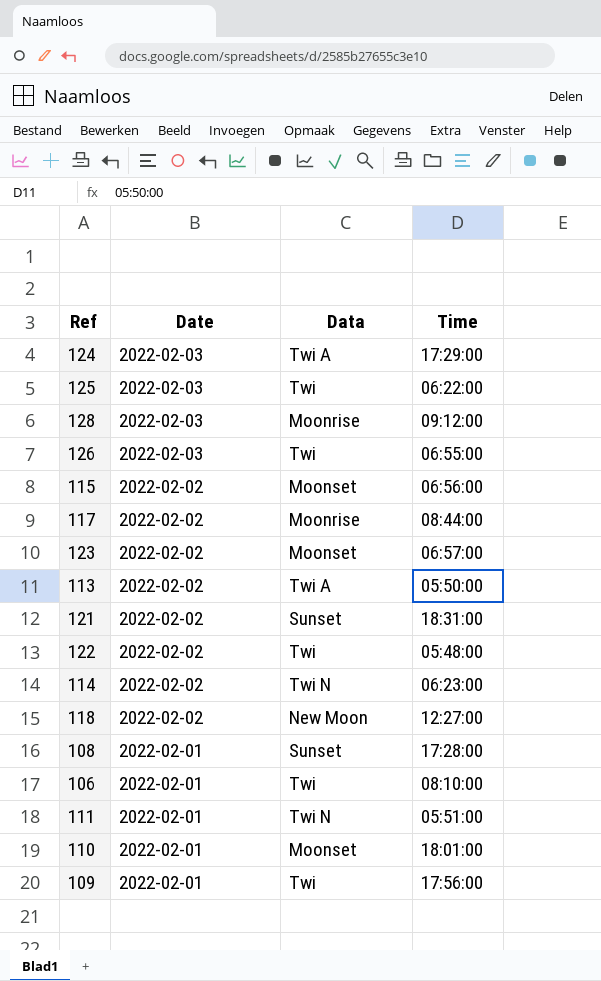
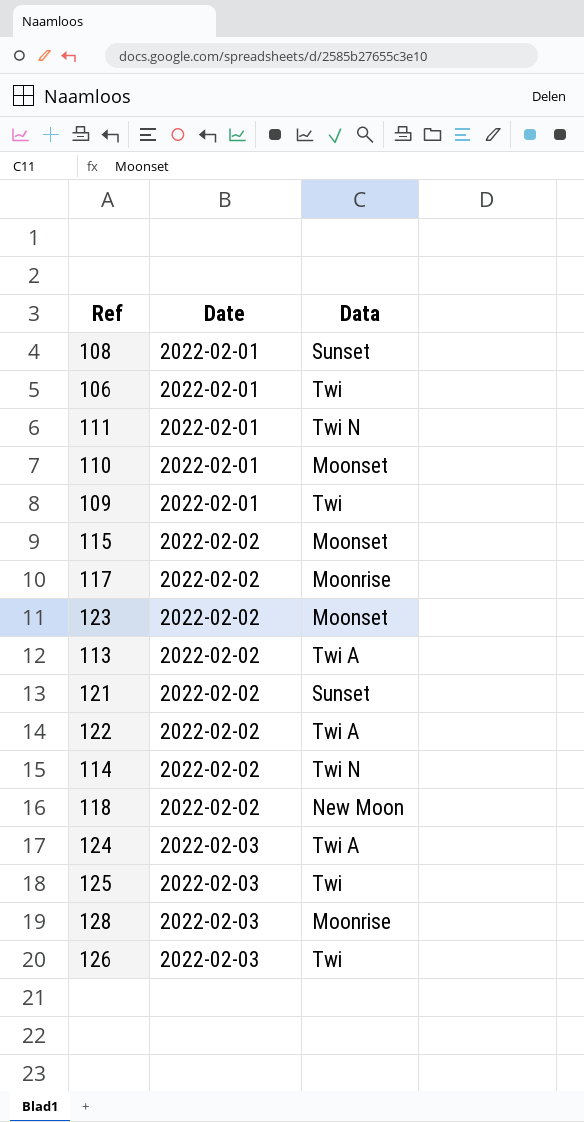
row order: Date descending -> Date ascending
column Time | position: 4 -> none
122 | Data: Twi -> Twi A

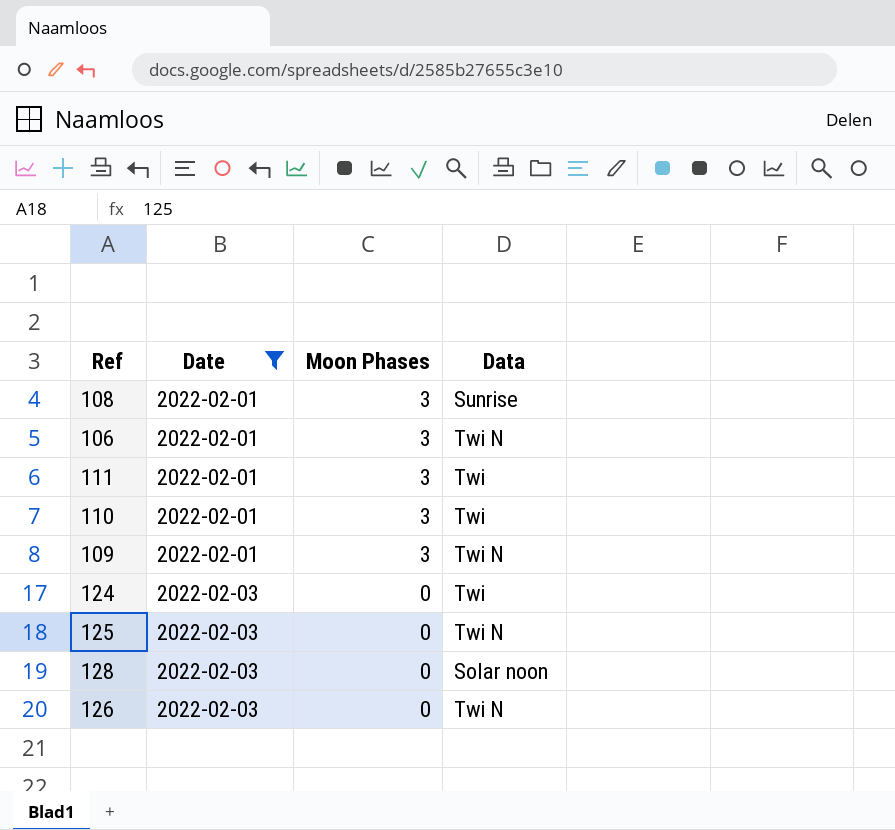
filter: none -> Date != 2022-02-02
column Moon Phases | position: none -> 3
108 | Data: Sunset -> Sunrise
106 | Data: Twi -> Twi N
111 | Data: Twi N -> Twi
110 | Data: Moonset -> Twi
109 | Data: Twi -> Twi N
124 | Data: Twi A -> Twi
125 | Data: Twi -> Twi N
128 | Data: Moonrise -> Solar noon
126 | Data: Twi -> Twi N

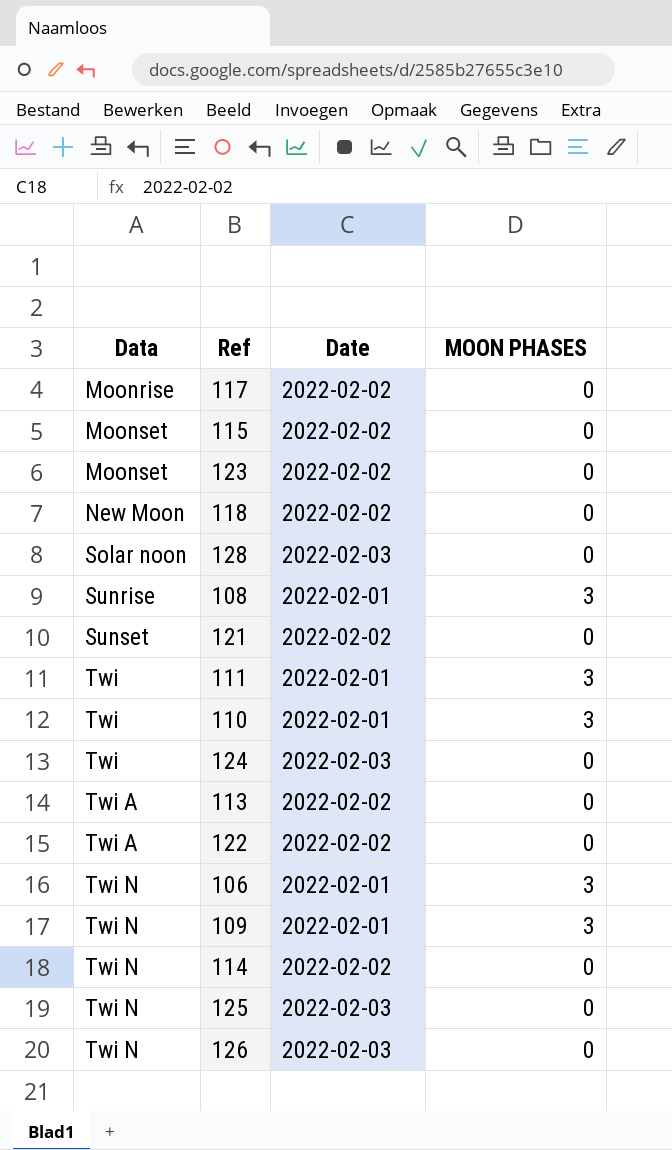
filter: Date != 2022-02-02 -> none
row order: Date ascending -> Data ascending
column Data | position: 4 -> 1
column name: Moon Phases -> MOON PHASES

